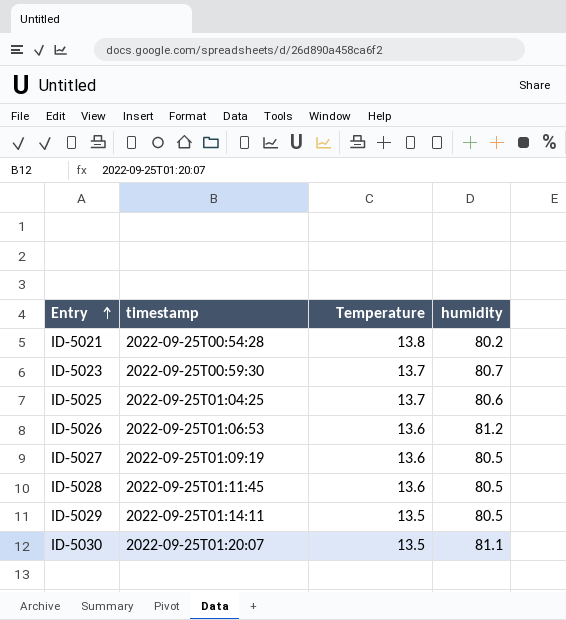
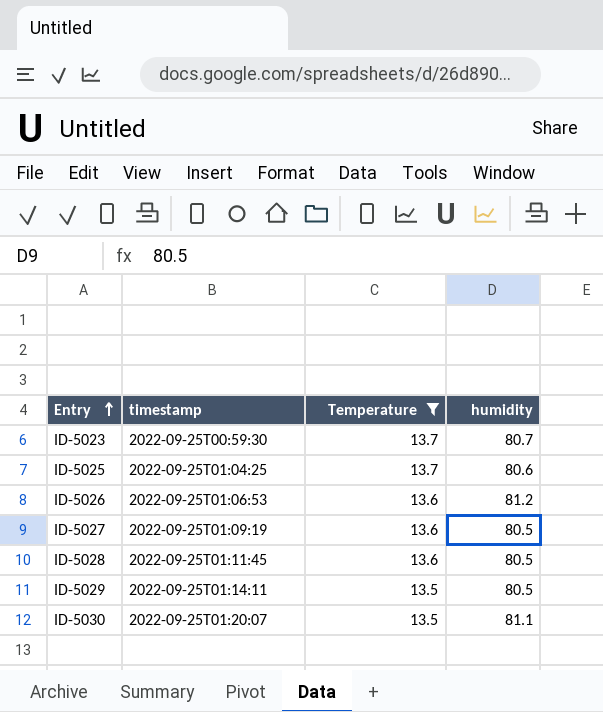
filter: none -> Temperature != 13.8

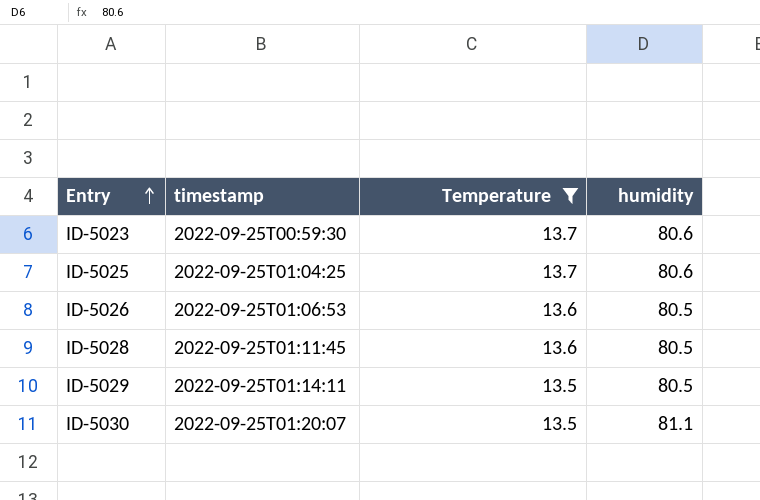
row ID-5027: 2022-09-25T01:09:19 | 13.6 | 80.5 -> none
ID-5023 | humidity: 80.7 -> 80.6
ID-5026 | humidity: 81.2 -> 80.5

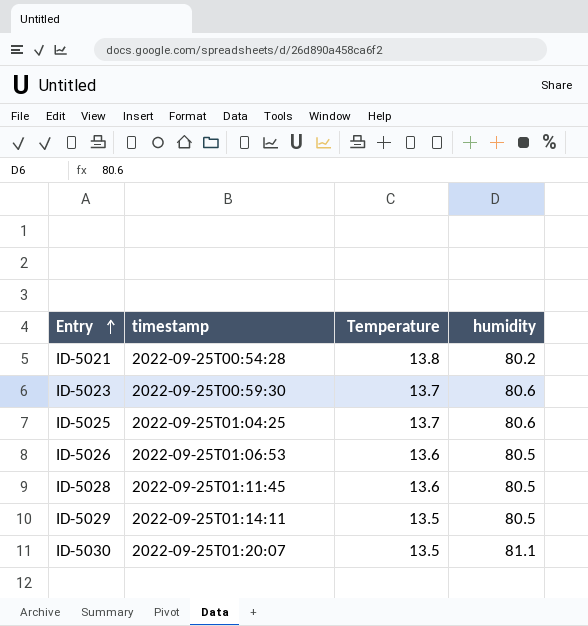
filter: Temperature != 13.8 -> none

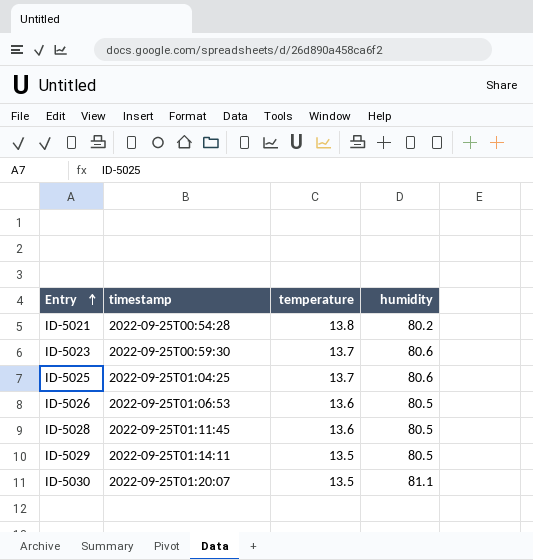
column name: Temperature -> temperature

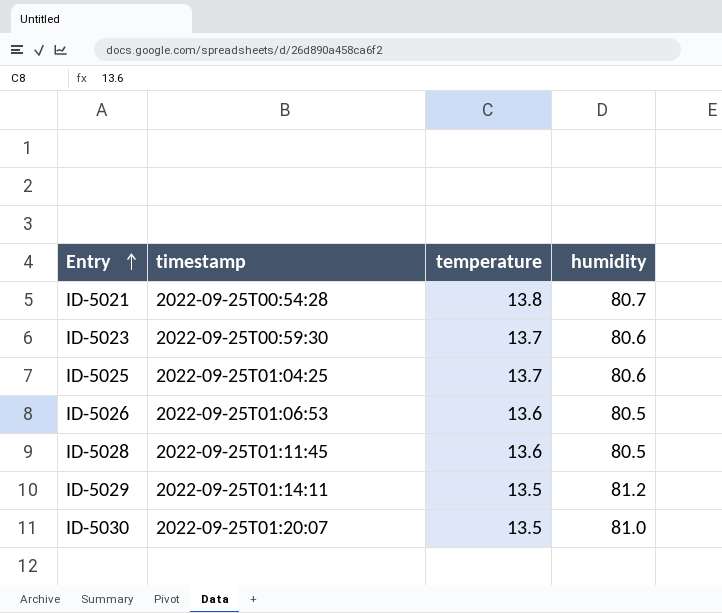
ID-5021 | humidity: 80.2 -> 80.7
ID-5029 | humidity: 80.5 -> 81.2
ID-5030 | humidity: 81.1 -> 81.0

